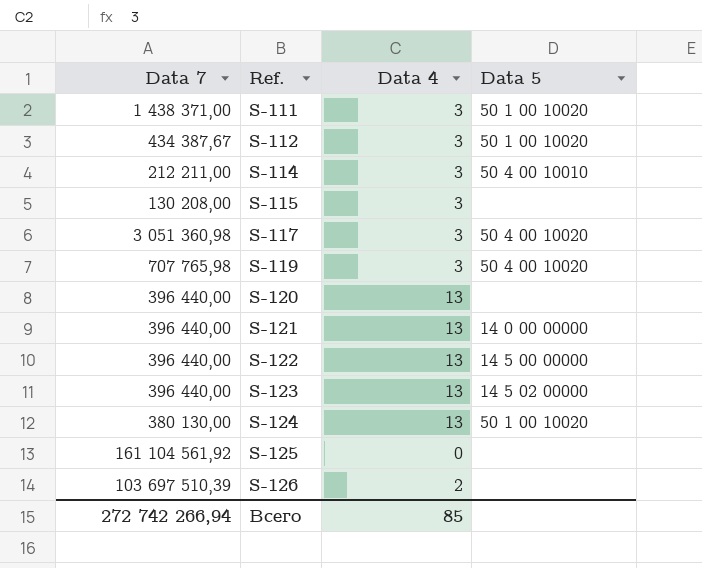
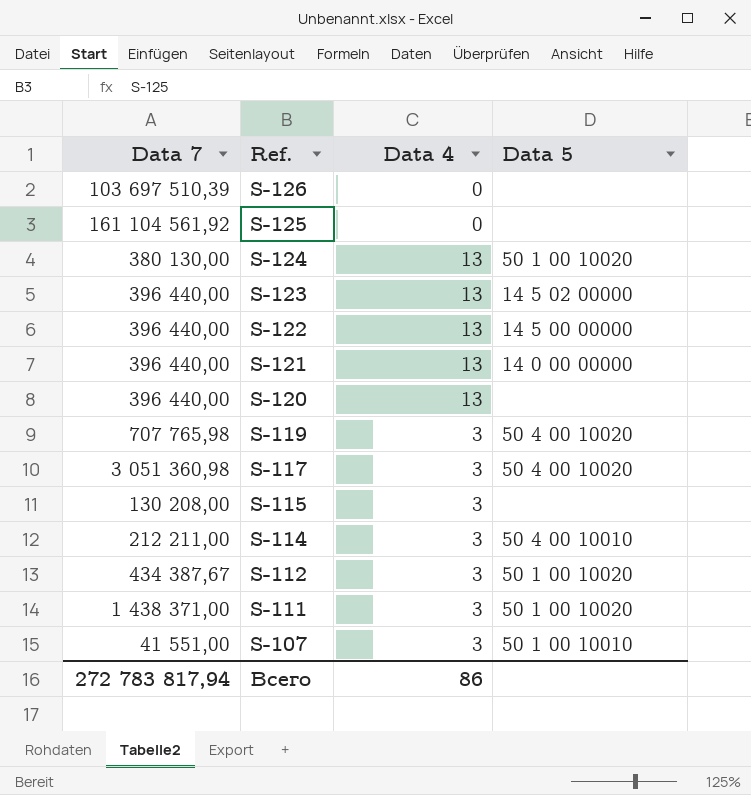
row order: Ref. ascending -> Ref. descending
S-126 | Data 4: 2 -> 0
row S-107: none -> 41 551,00 | 3 | 50 1 00 10010
Всего | Data 7: 272 742 266,94 -> 272 783 817,94
Всего | Data 4: 85 -> 86

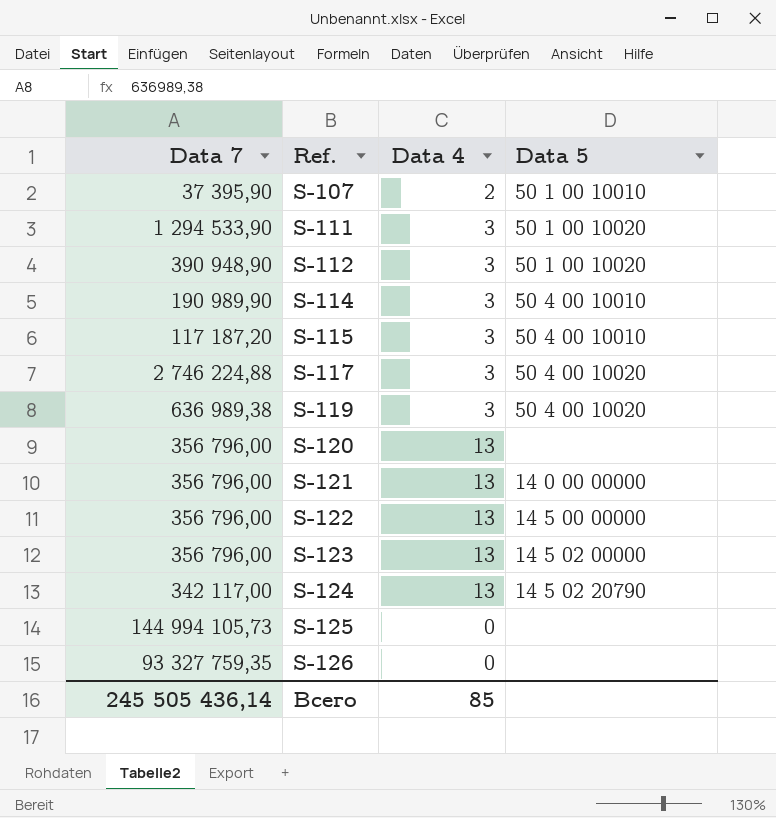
row order: Ref. descending -> Ref. ascending
S-107 | Data 7: 41 551,00 -> 37 395,90
S-107 | Data 4: 3 -> 2
S-111 | Data 7: 1 438 371,00 -> 1 294 533,90
S-112 | Data 7: 434 387,67 -> 390 948,90
S-114 | Data 7: 212 211,00 -> 190 989,90
S-115 | Data 7: 130 208,00 -> 117 187,20
S-115 | Data 5: none -> 50 4 00 10010
S-117 | Data 7: 3 051 360,98 -> 2 746 224,88
S-119 | Data 7: 707 765,98 -> 636 989,38
S-120 | Data 7: 396 440,00 -> 356 796,00
S-121 | Data 7: 396 440,00 -> 356 796,00
S-122 | Data 7: 396 440,00 -> 356 796,00
S-123 | Data 7: 396 440,00 -> 356 796,00
S-124 | Data 7: 380 130,00 -> 342 117,00
S-124 | Data 5: 50 1 00 10020 -> 14 5 02 20790
S-125 | Data 7: 161 104 561,92 -> 144 994 105,73
S-126 | Data 7: 103 697 510,39 -> 93 327 759,35
Всего | Data 7: 272 783 817,94 -> 245 505 436,14
Всего | Data 4: 86 -> 85

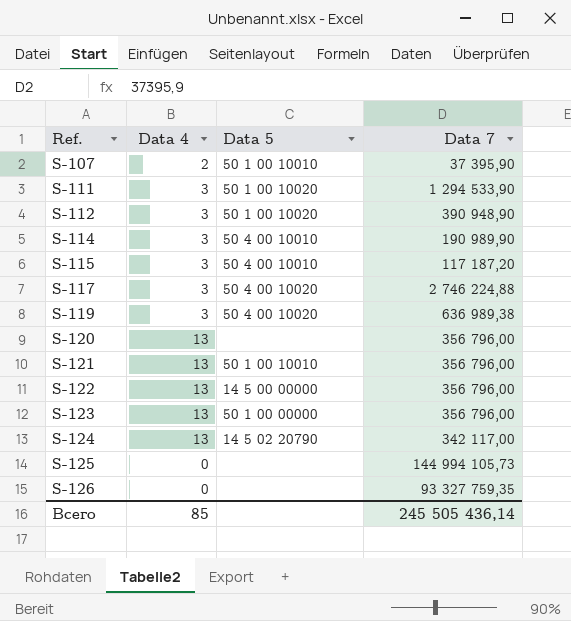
column Data 7 | position: 1 -> 4
S-121 | Data 5: 14 0 00 00000 -> 50 1 00 10010
S-123 | Data 5: 14 5 02 00000 -> 50 1 00 00000

